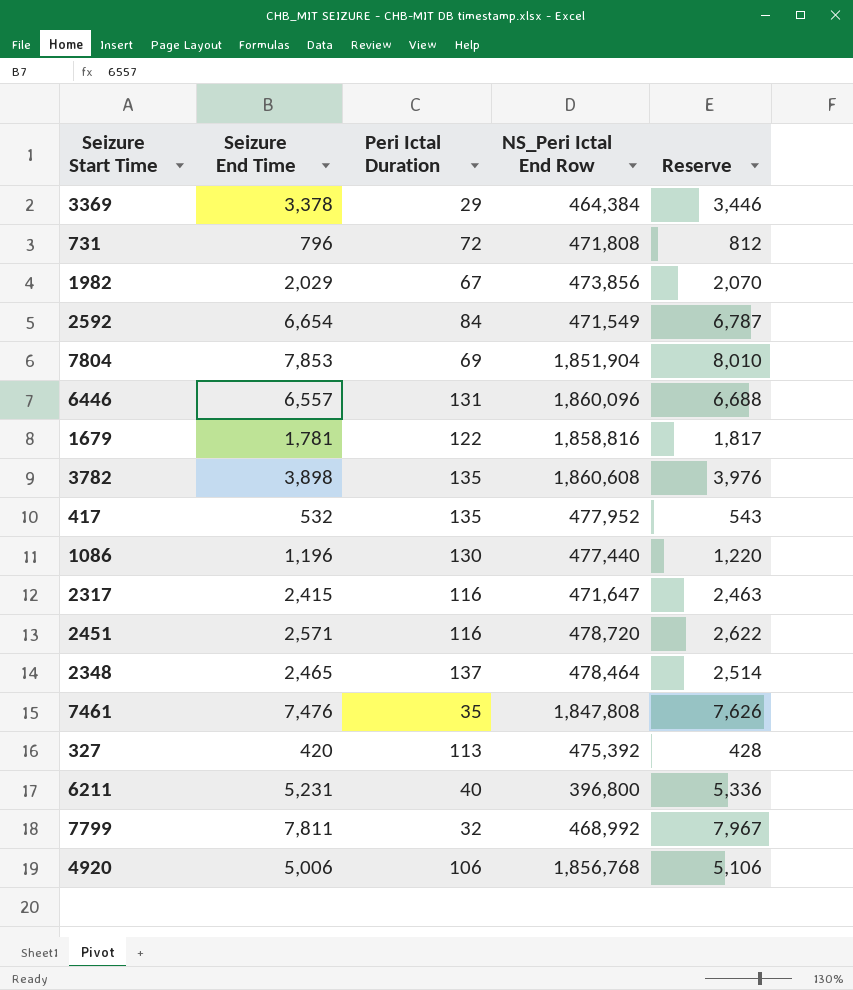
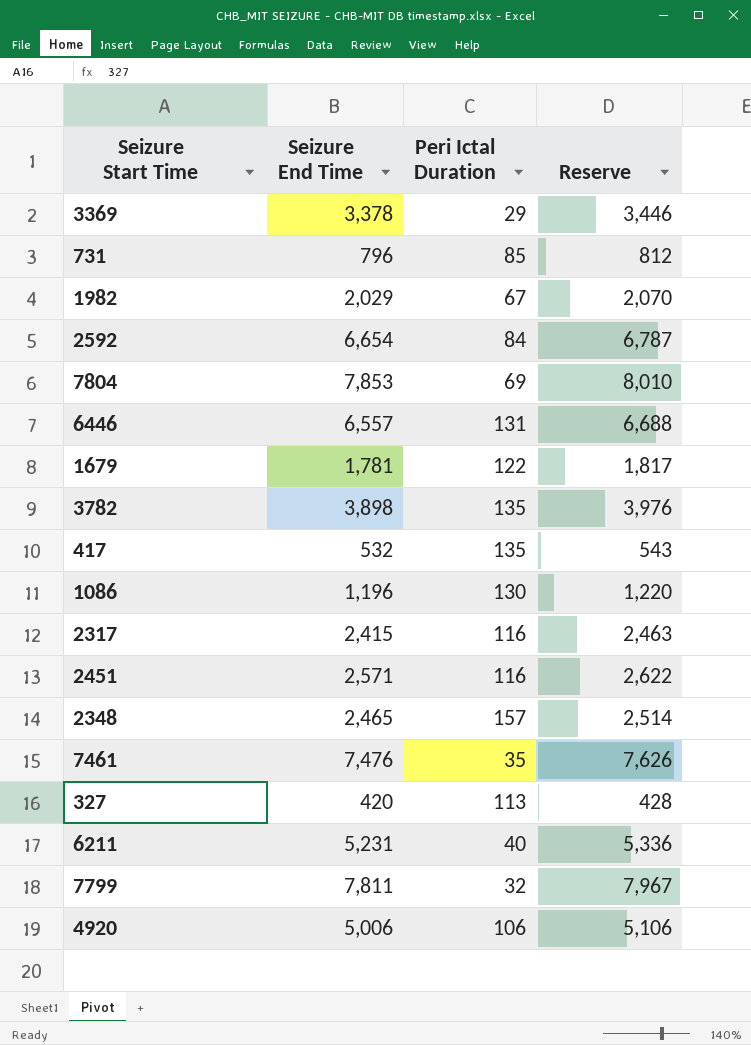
column NS_Peri Ictal End Row | position: 4 -> none
731 | Peri Ictal Duration: 72 -> 85
2348 | Peri Ictal Duration: 137 -> 157

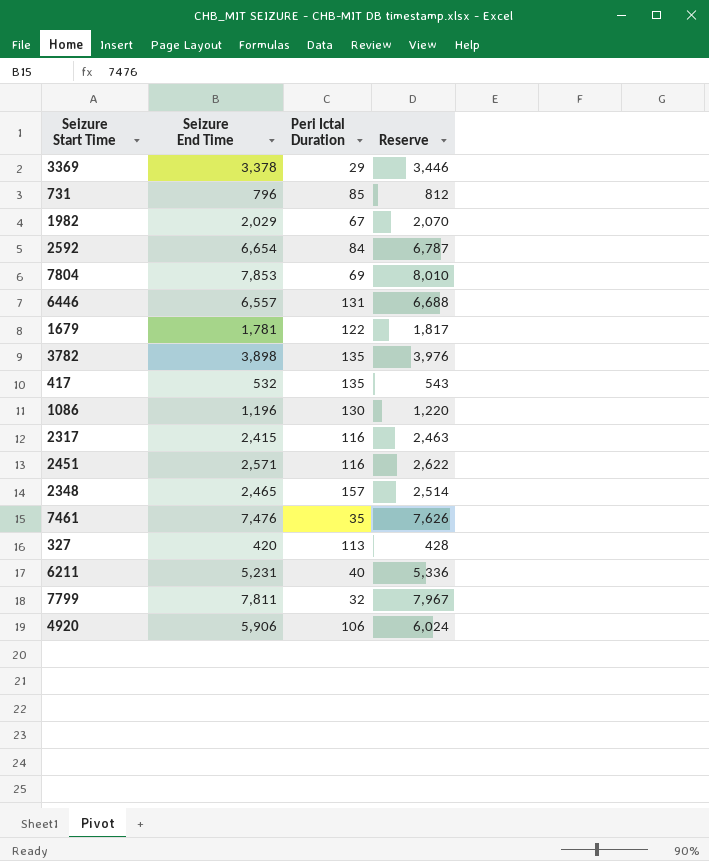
4920 | Seizure End Time: 5,006 -> 5,906
4920 | Reserve: 5,106 -> 6,024

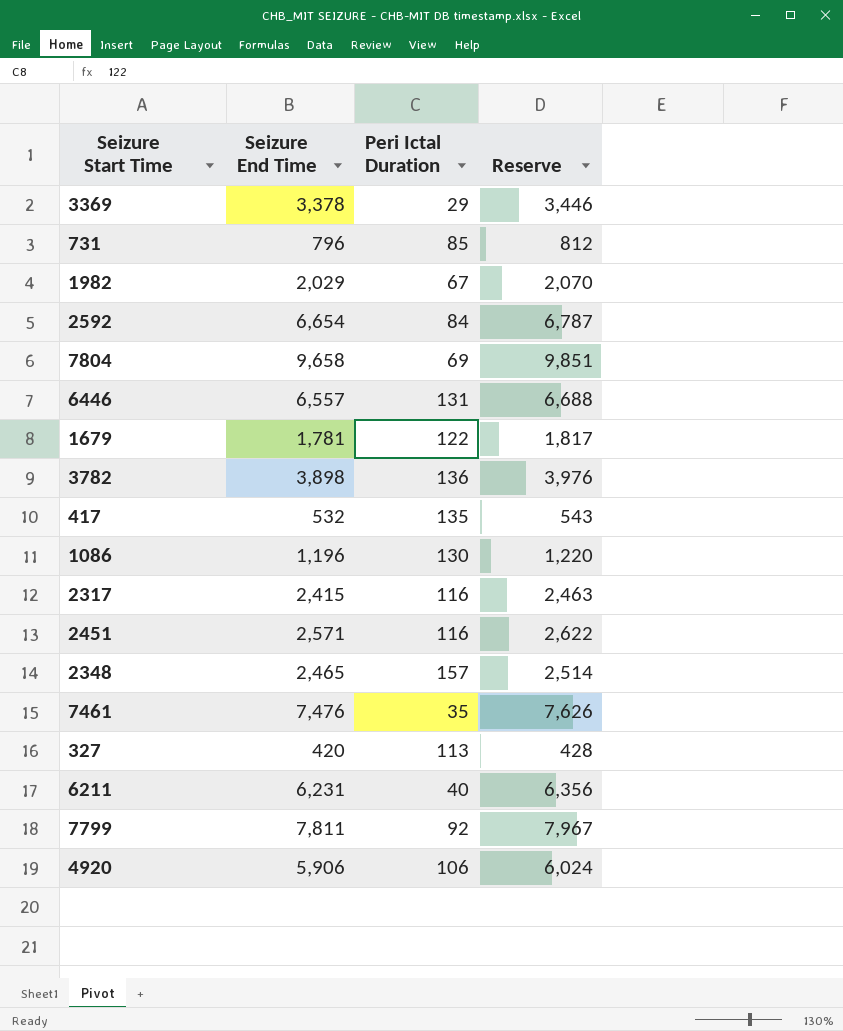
7804 | Seizure End Time: 7,853 -> 9,658
7804 | Reserve: 8,010 -> 9,851
3782 | Peri Ictal Duration: 135 -> 136
6211 | Seizure End Time: 5,231 -> 6,231
6211 | Reserve: 5,336 -> 6,356
7799 | Peri Ictal Duration: 32 -> 92

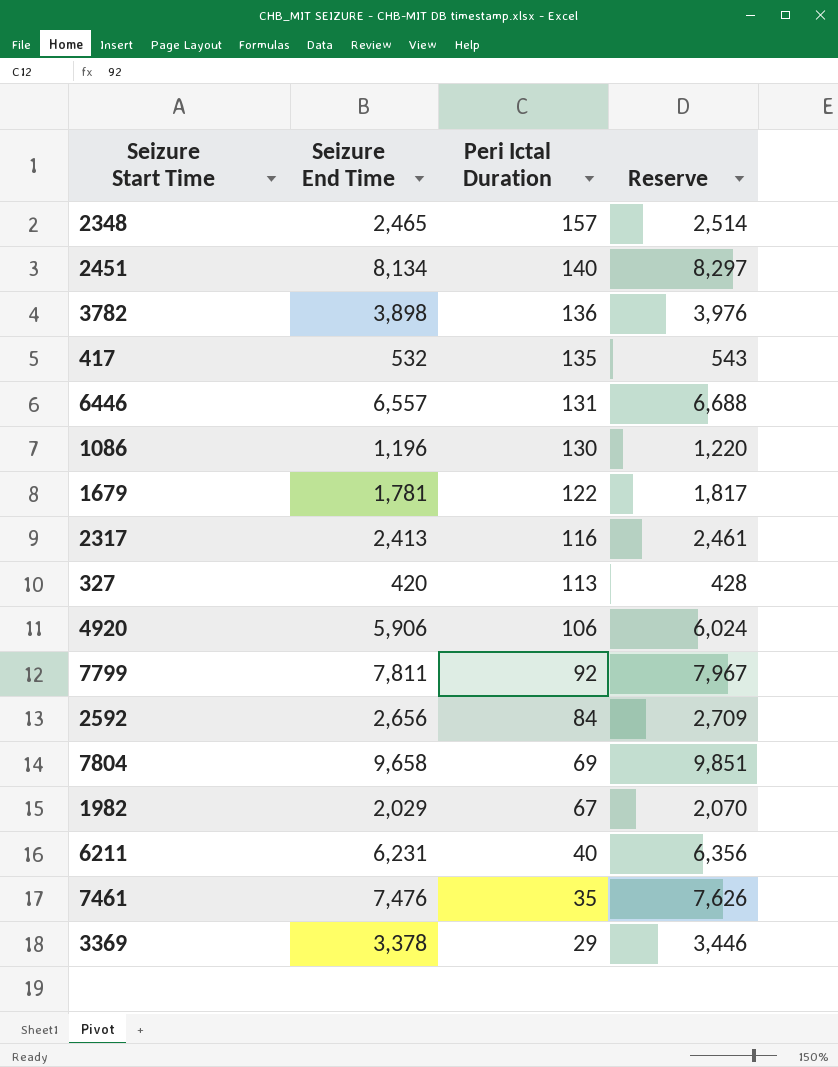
row order: none -> Peri Ictal Duration descending
row 731: 796 | 85 | 812 -> none
2451 | Seizure End Time: 2,571 -> 8,134
2451 | Peri Ictal Duration: 116 -> 140
2451 | Reserve: 2,622 -> 8,297
2317 | Seizure End Time: 2,415 -> 2,413
2317 | Reserve: 2,463 -> 2,461
2592 | Seizure End Time: 6,654 -> 2,656
2592 | Reserve: 6,787 -> 2,709

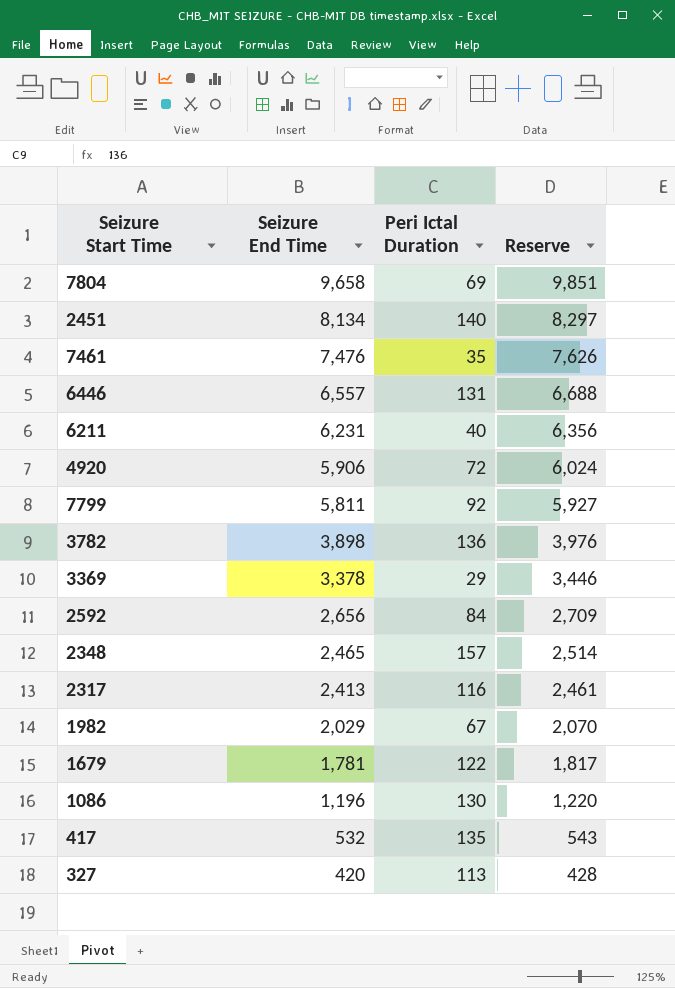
row order: Peri Ictal Duration descending -> Seizure End Time descending
4920 | Peri Ictal Duration: 106 -> 72
7799 | Seizure End Time: 7,811 -> 5,811
7799 | Reserve: 7,967 -> 5,927

